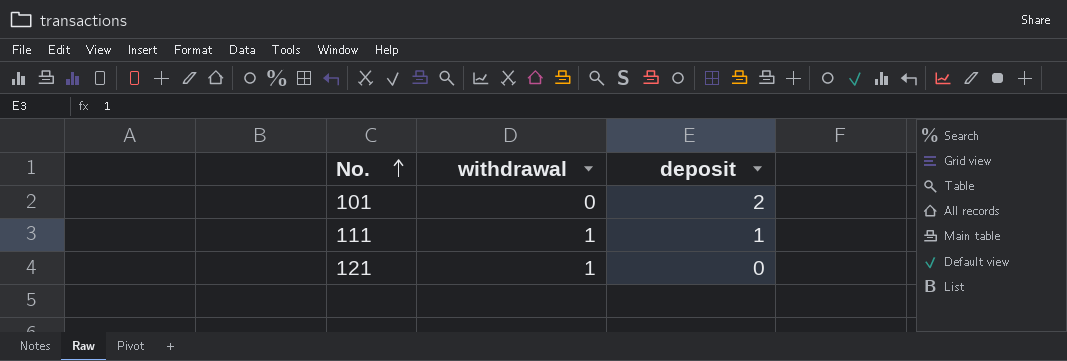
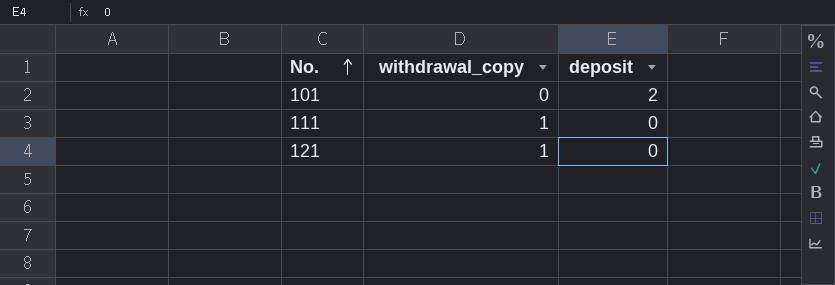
column name: withdrawal -> withdrawal_copy
111 | deposit: 1 -> 0

